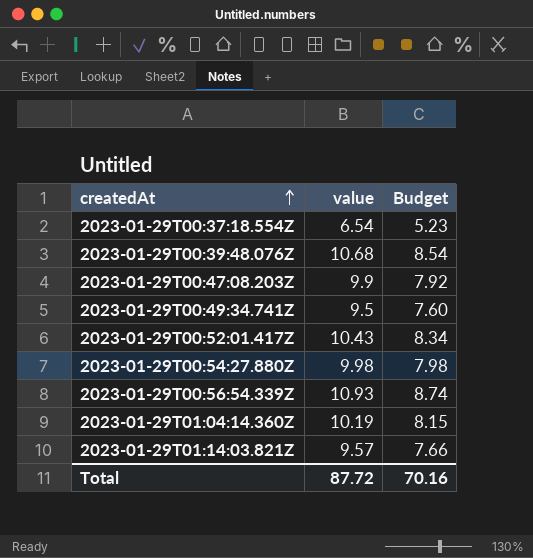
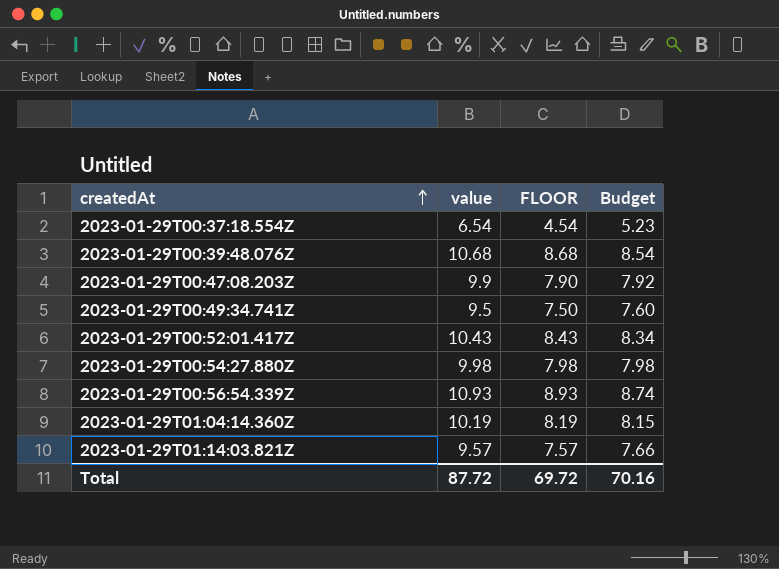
column FLOOR | formula: none -> [value] - 2

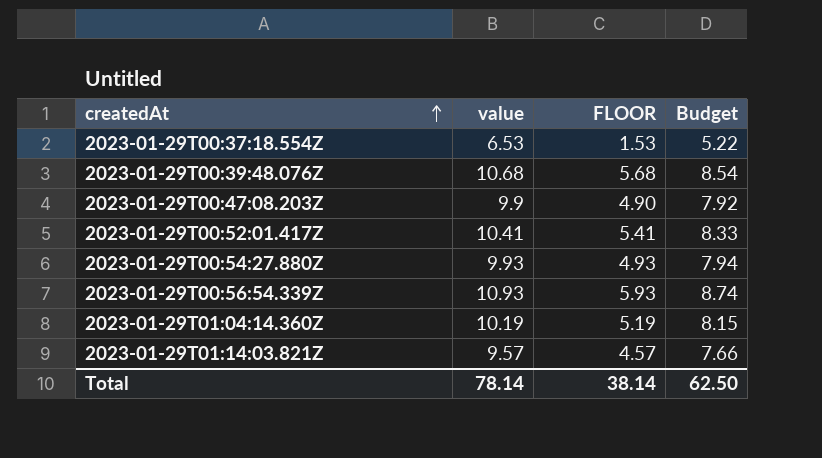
column FLOOR | formula: [value] - 2 -> [value] - 5
row 2023-01-29T00:49:34.741Z: 9.5 | 7.50 | 7.60 -> none
2023-01-29T00:37:18.554Z | value: 6.54 -> 6.53
2023-01-29T00:37:18.554Z | Budget: 5.23 -> 5.22
2023-01-29T00:52:01.417Z | value: 10.43 -> 10.41
2023-01-29T00:52:01.417Z | Budget: 8.34 -> 8.33
2023-01-29T00:54:27.880Z | value: 9.98 -> 9.93
2023-01-29T00:54:27.880Z | Budget: 7.98 -> 7.94
Total | value: 87.72 -> 78.14
Total | FLOOR: 69.72 -> 38.14
Total | Budget: 70.16 -> 62.50

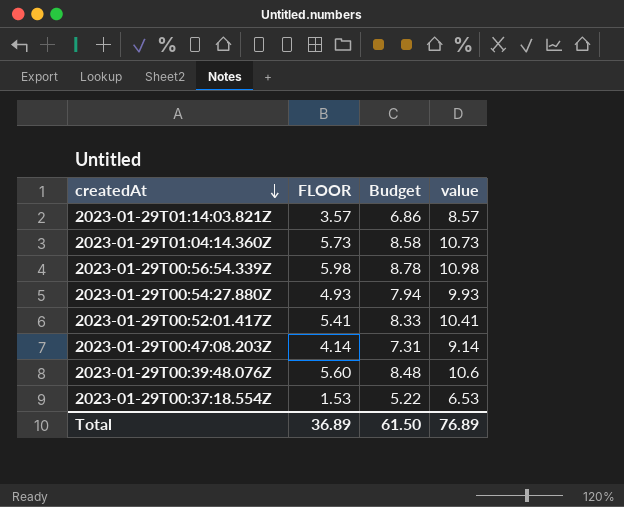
row order: createdAt ascending -> createdAt descending
column value | position: 2 -> 4
2023-01-29T01:14:03.821Z | FLOOR: 4.57 -> 3.57
2023-01-29T01:14:03.821Z | Budget: 7.66 -> 6.86
2023-01-29T01:14:03.821Z | value: 9.57 -> 8.57
2023-01-29T01:04:14.360Z | FLOOR: 5.19 -> 5.73
2023-01-29T01:04:14.360Z | Budget: 8.15 -> 8.58
2023-01-29T01:04:14.360Z | value: 10.19 -> 10.73
2023-01-29T00:56:54.339Z | FLOOR: 5.93 -> 5.98
2023-01-29T00:56:54.339Z | Budget: 8.74 -> 8.78
2023-01-29T00:56:54.339Z | value: 10.93 -> 10.98
2023-01-29T00:47:08.203Z | FLOOR: 4.90 -> 4.14
2023-01-29T00:47:08.203Z | Budget: 7.92 -> 7.31
2023-01-29T00:47:08.203Z | value: 9.9 -> 9.14
2023-01-29T00:39:48.076Z | FLOOR: 5.68 -> 5.60
2023-01-29T00:39:48.076Z | Budget: 8.54 -> 8.48
2023-01-29T00:39:48.076Z | value: 10.68 -> 10.6
Total | FLOOR: 38.14 -> 36.89
Total | Budget: 62.50 -> 61.50
Total | value: 78.14 -> 76.89

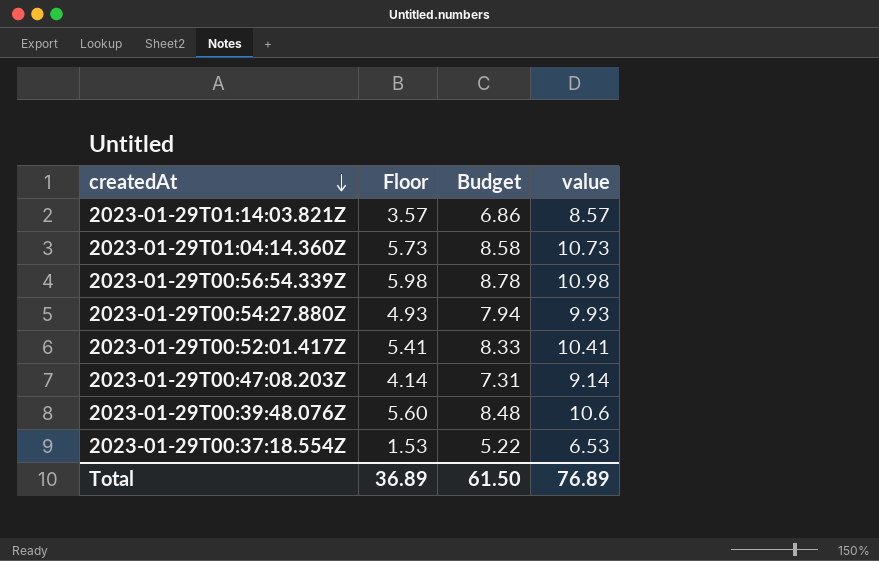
column name: FLOOR -> Floor

